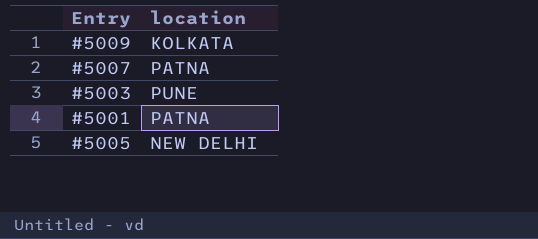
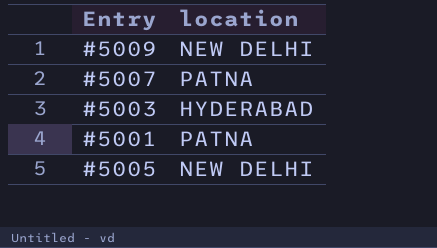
#5009 | location: KOLKATA -> NEW DELHI
#5003 | location: PUNE -> HYDERABAD

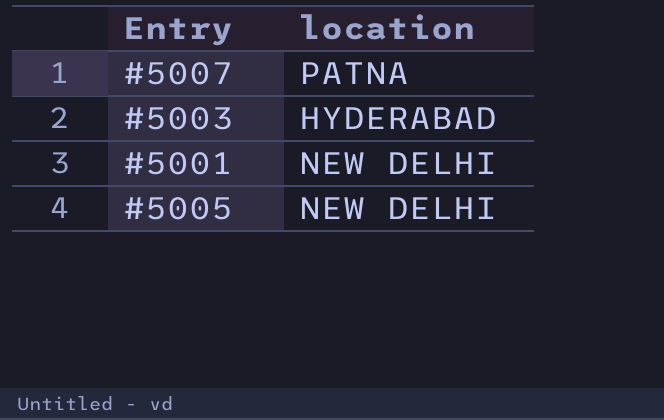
row #5009: NEW DELHI -> none
#5001 | location: PATNA -> NEW DELHI

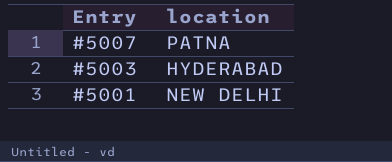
row #5005: NEW DELHI -> none

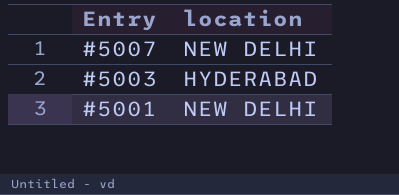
#5007 | location: PATNA -> NEW DELHI

